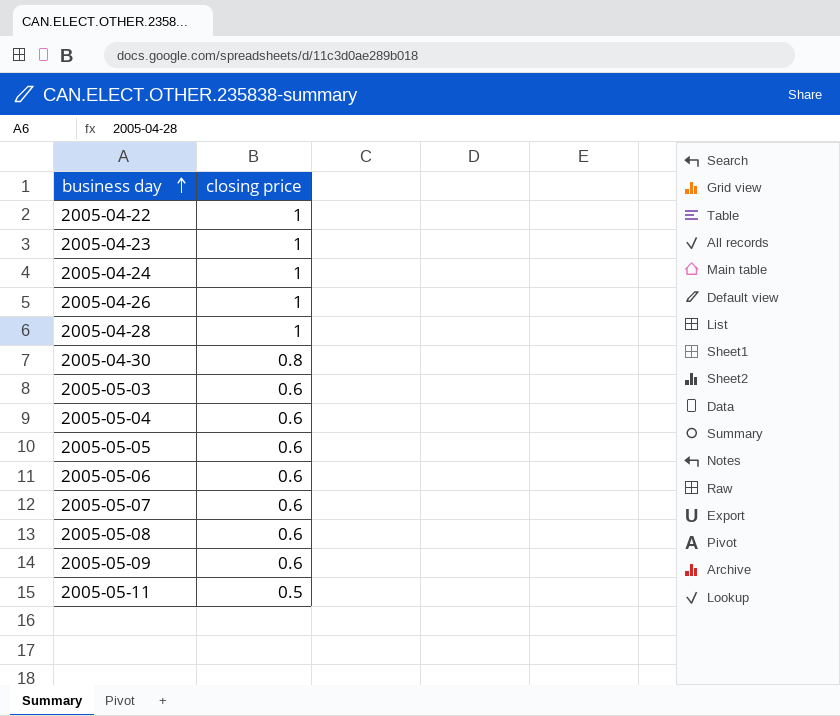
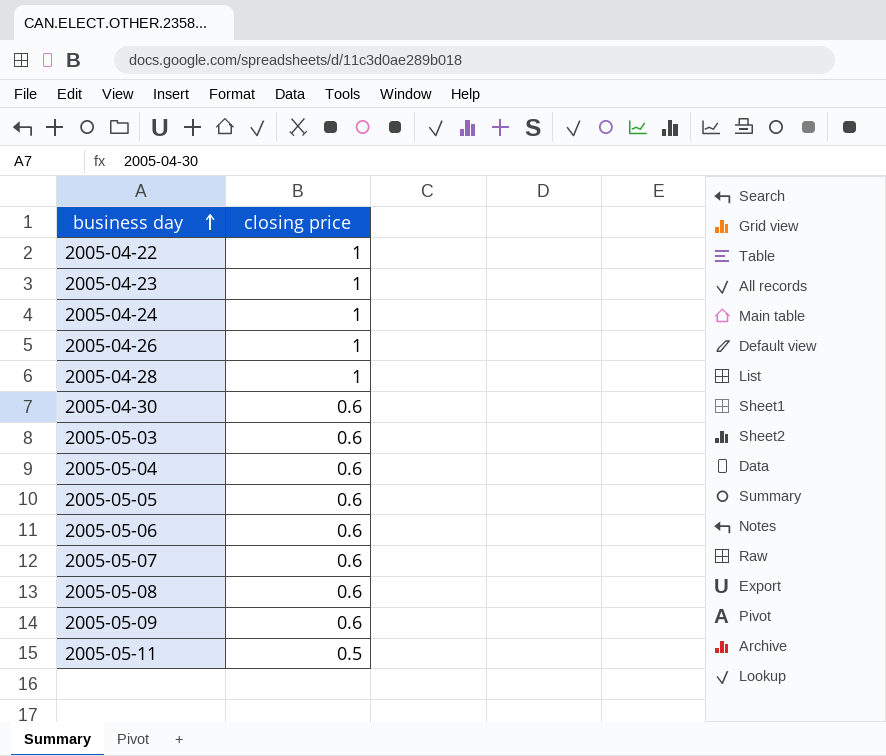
2005-04-30 | closing price: 0.8 -> 0.6

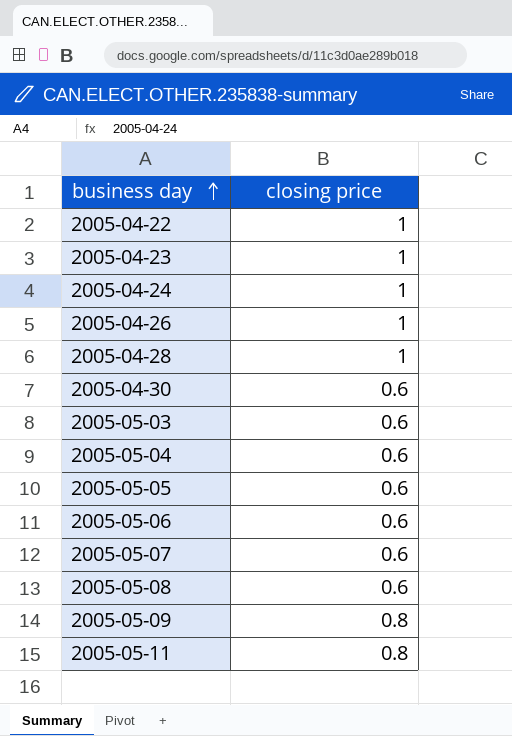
2005-05-09 | closing price: 0.6 -> 0.8
2005-05-11 | closing price: 0.5 -> 0.8

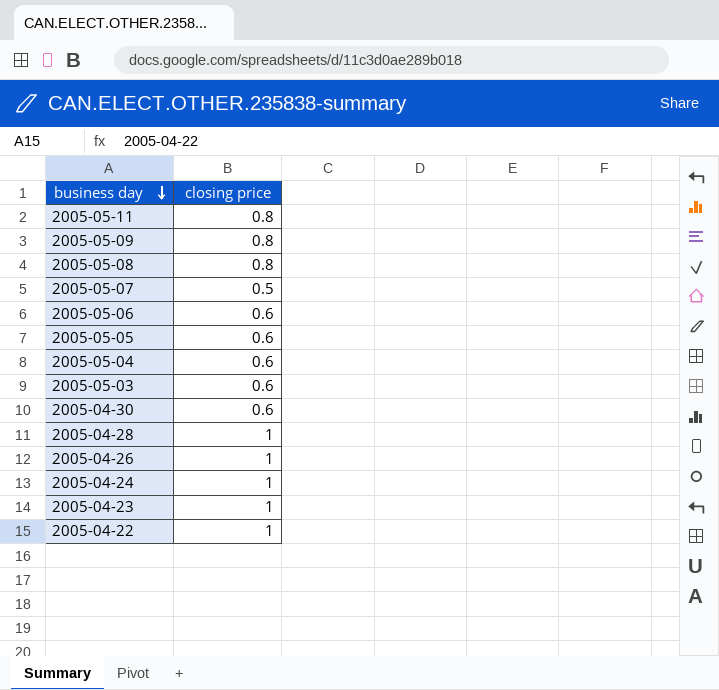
row order: business day ascending -> business day descending
2005-05-08 | closing price: 0.6 -> 0.8
2005-05-07 | closing price: 0.6 -> 0.5

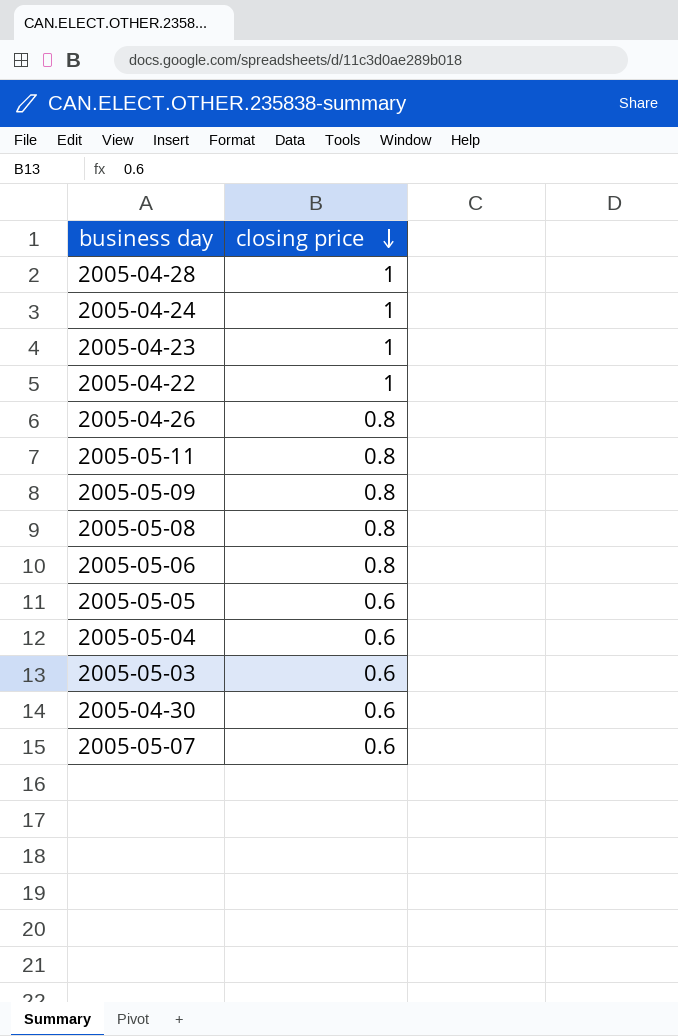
row order: business day descending -> closing price descending
2005-04-26 | closing price: 1 -> 0.8
2005-05-06 | closing price: 0.6 -> 0.8
2005-05-07 | closing price: 0.5 -> 0.6

